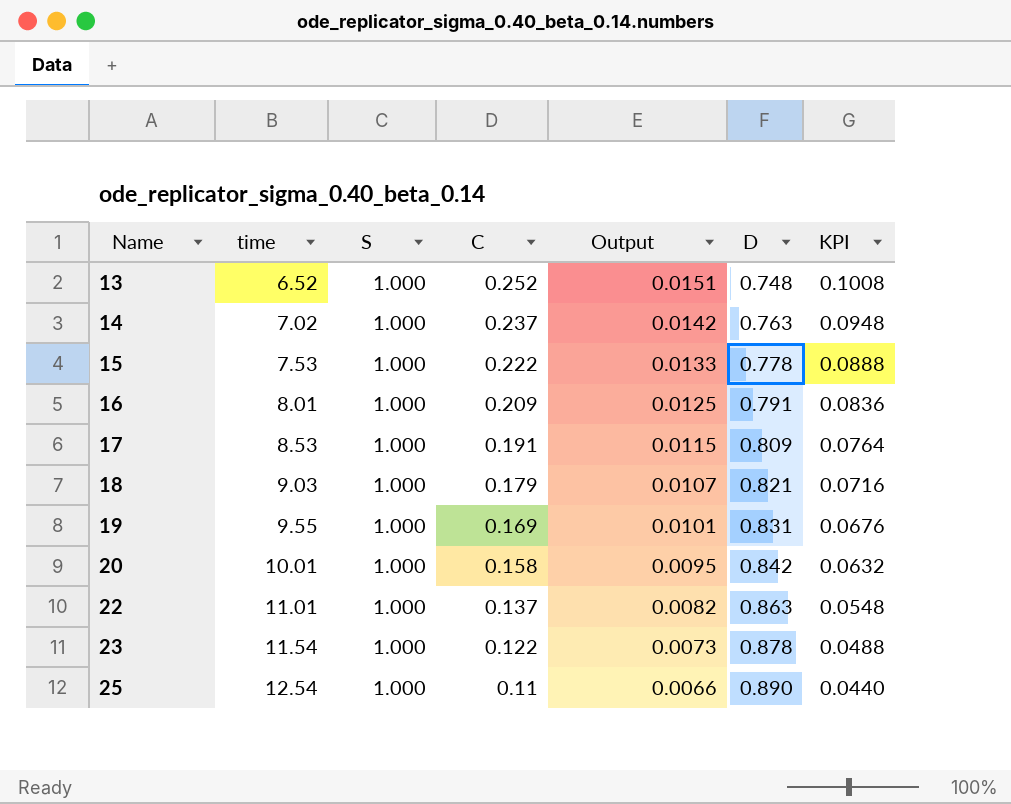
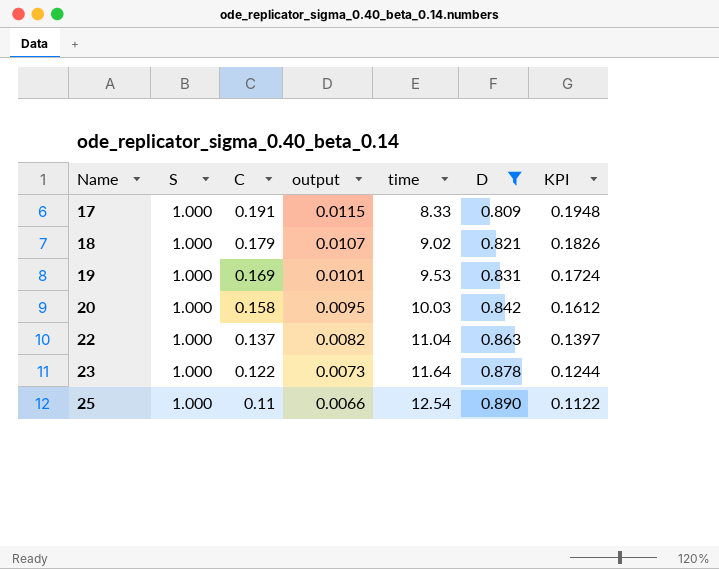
filter: none -> D >= 0.809
column name: Output -> output
column time | position: 2 -> 5
column KPI | formula: [C] * 0.4 -> [C] * 1.02
17 | time: 8.53 -> 8.33
18 | time: 9.03 -> 9.02
19 | time: 9.55 -> 9.53
20 | time: 10.01 -> 10.03
22 | time: 11.01 -> 11.04
23 | time: 11.54 -> 11.64

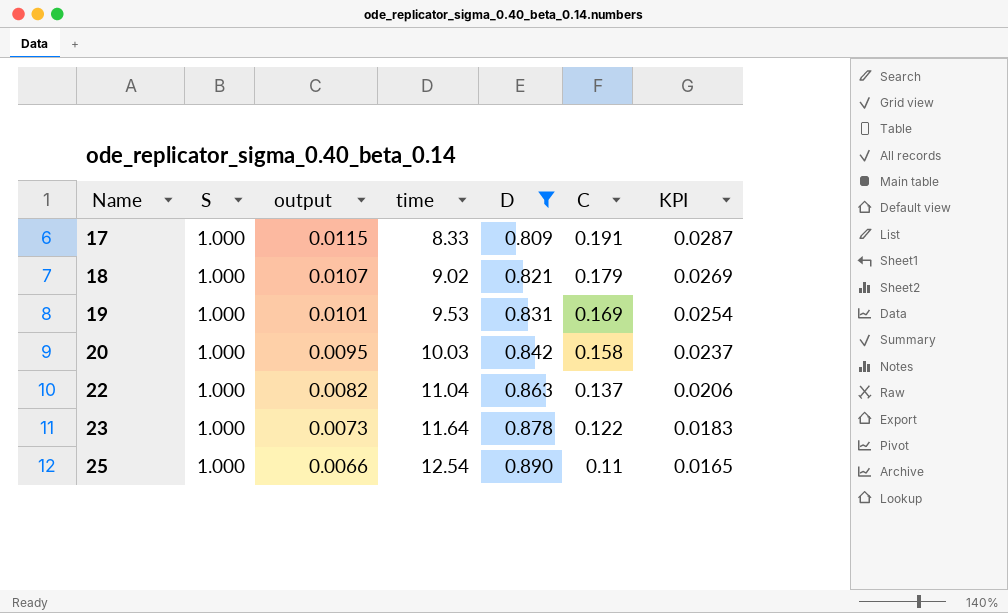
column C | position: 3 -> 6
column KPI | formula: [C] * 1.02 -> [C] * 0.15

